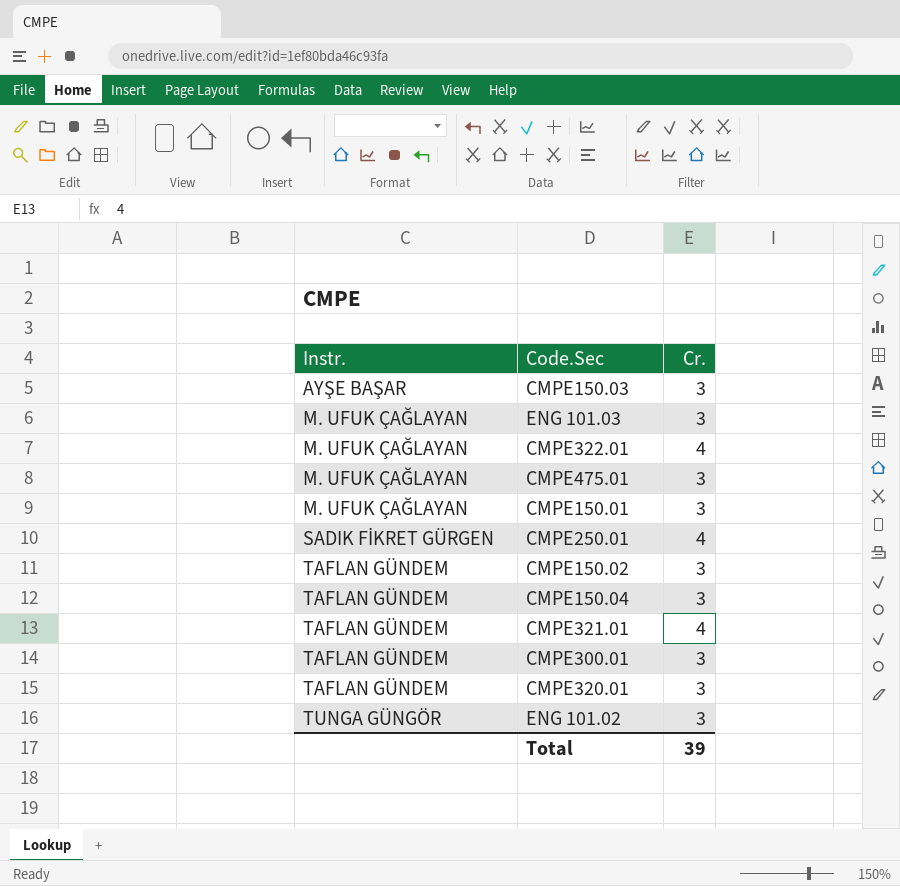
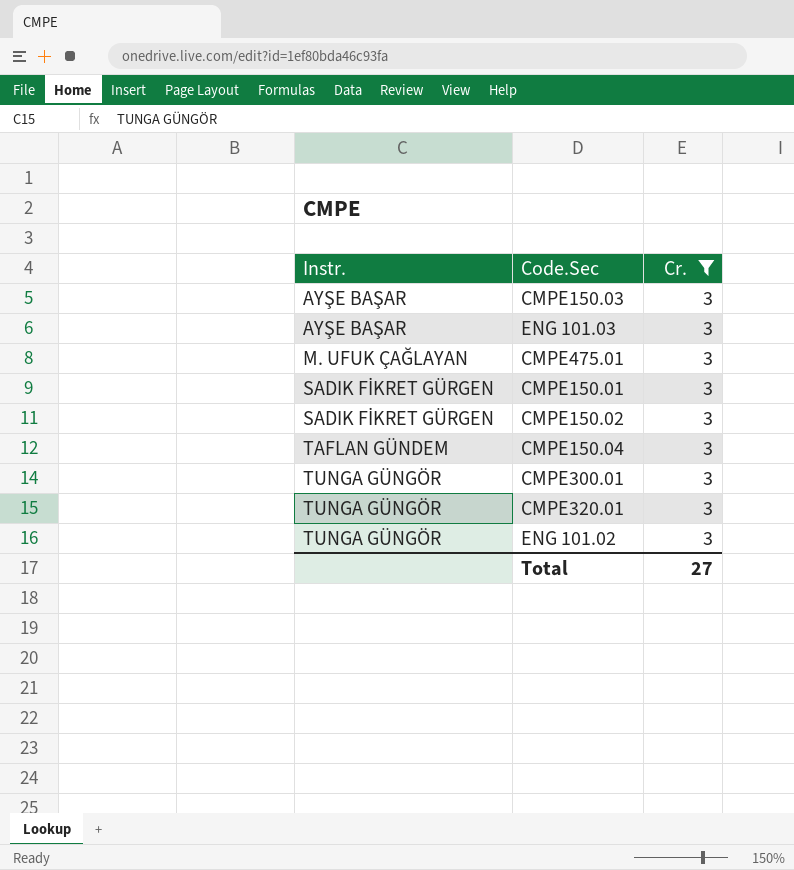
filter: none -> Cr. = 3
ENG 101.03 | Instr.: M. UFUK ÇAĞLAYAN -> AYŞE BAŞAR
CMPE150.01 | Instr.: M. UFUK ÇAĞLAYAN -> SADIK FİKRET GÜRGEN
CMPE150.02 | Instr.: TAFLAN GÜNDEM -> SADIK FİKRET GÜRGEN
CMPE300.01 | Instr.: TAFLAN GÜNDEM -> TUNGA GÜNGÖR
CMPE320.01 | Instr.: TAFLAN GÜNDEM -> TUNGA GÜNGÖR
Total | Cr.: 39 -> 27

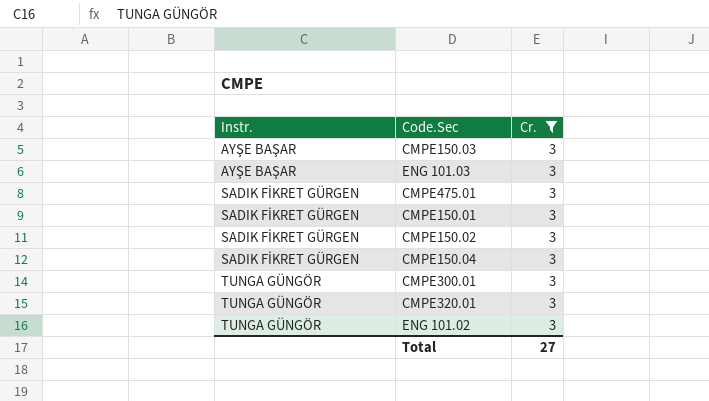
CMPE475.01 | Instr.: M. UFUK ÇAĞLAYAN -> SADIK FİKRET GÜRGEN
CMPE150.04 | Instr.: TAFLAN GÜNDEM -> SADIK FİKRET GÜRGEN

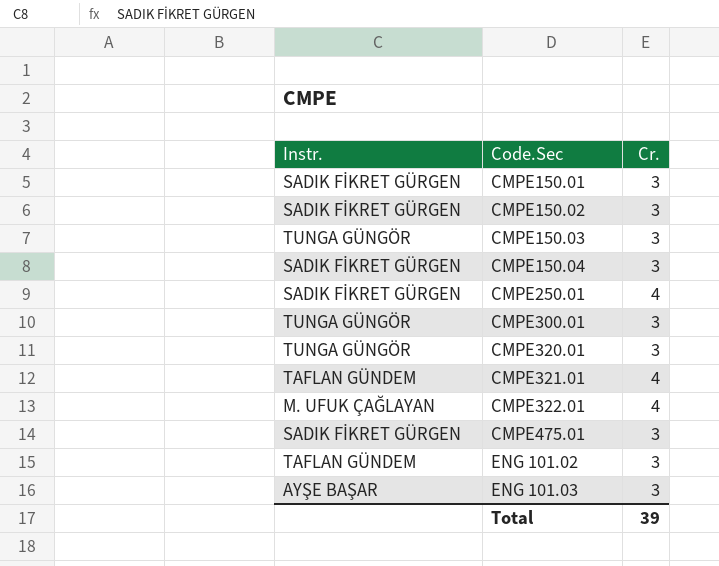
filter: Cr. = 3 -> none
row order: Instr. ascending -> Code.Sec ascending
CMPE150.03 | Instr.: AYŞE BAŞAR -> TUNGA GÜNGÖR
ENG 101.02 | Instr.: TUNGA GÜNGÖR -> TAFLAN GÜNDEM
Total | Cr.: 27 -> 39

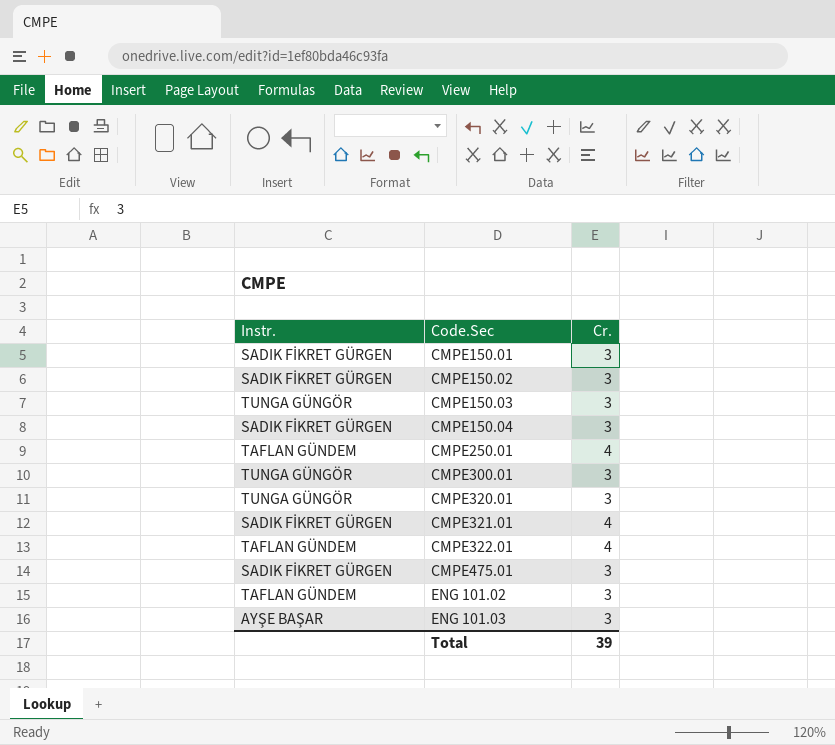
CMPE250.01 | Instr.: SADIK FİKRET GÜRGEN -> TAFLAN GÜNDEM
CMPE321.01 | Instr.: TAFLAN GÜNDEM -> SADIK FİKRET GÜRGEN
CMPE322.01 | Instr.: M. UFUK ÇAĞLAYAN -> TAFLAN GÜNDEM

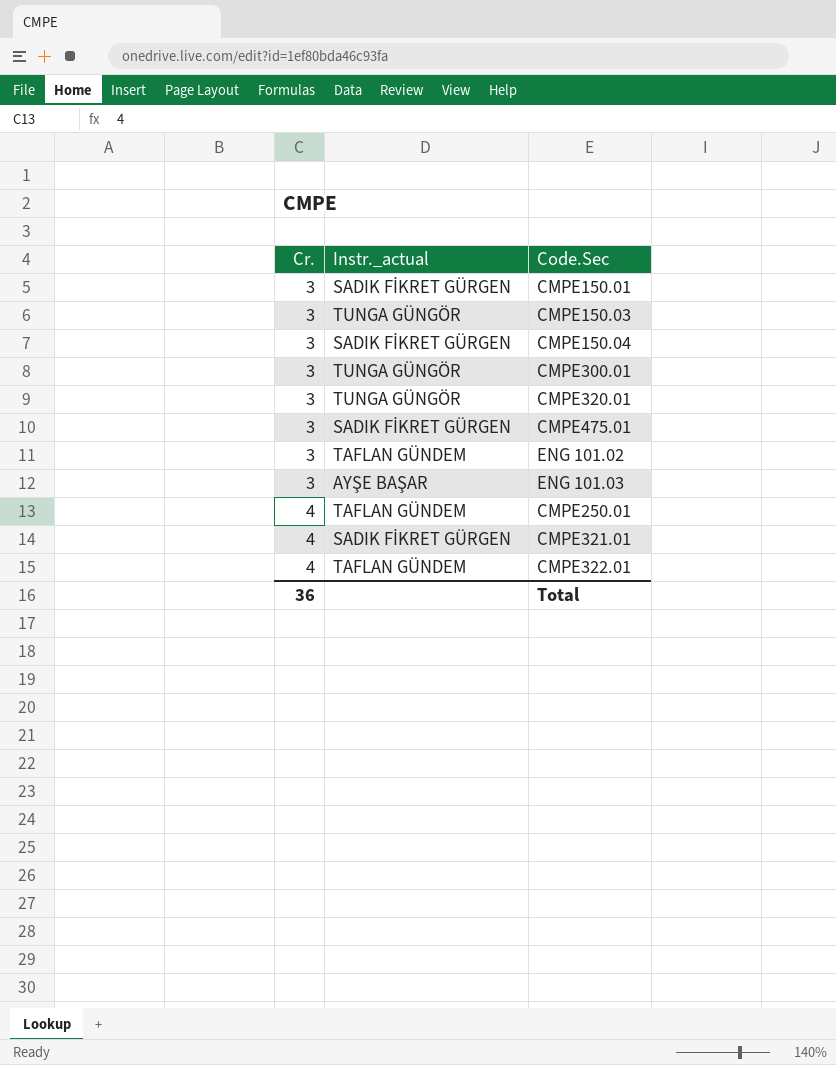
row order: Code.Sec ascending -> Cr. ascending
column Cr. | position: 3 -> 1
column name: Instr. -> Instr._actual
row CMPE150.02: SADIK FİKRET GÜRGEN | 3 -> none
Total | Cr.: 39 -> 36

